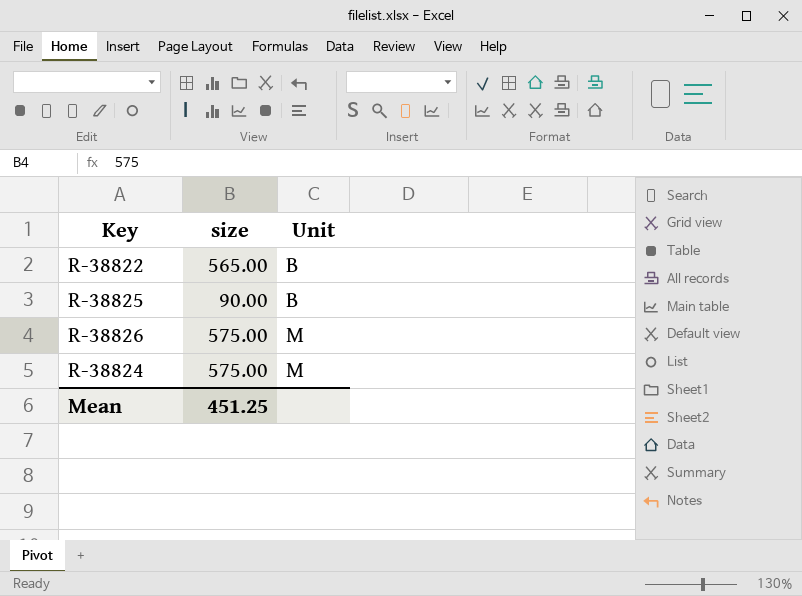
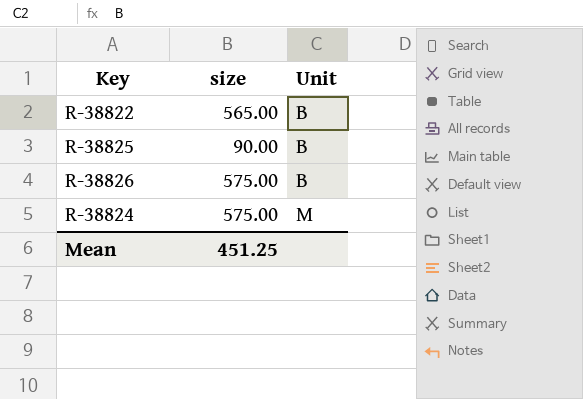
R-38826 | Unit: M -> B

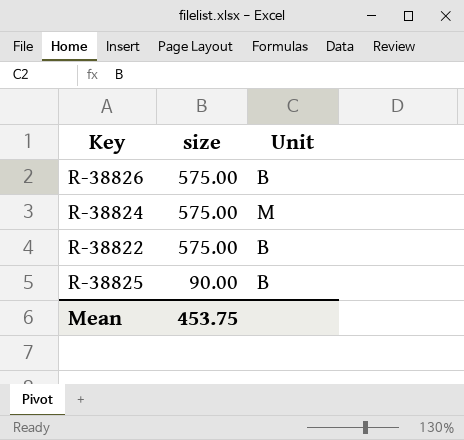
row order: Unit ascending -> size descending
R-38822 | size: 565.00 -> 575.00
Mean | size: 451.25 -> 453.75

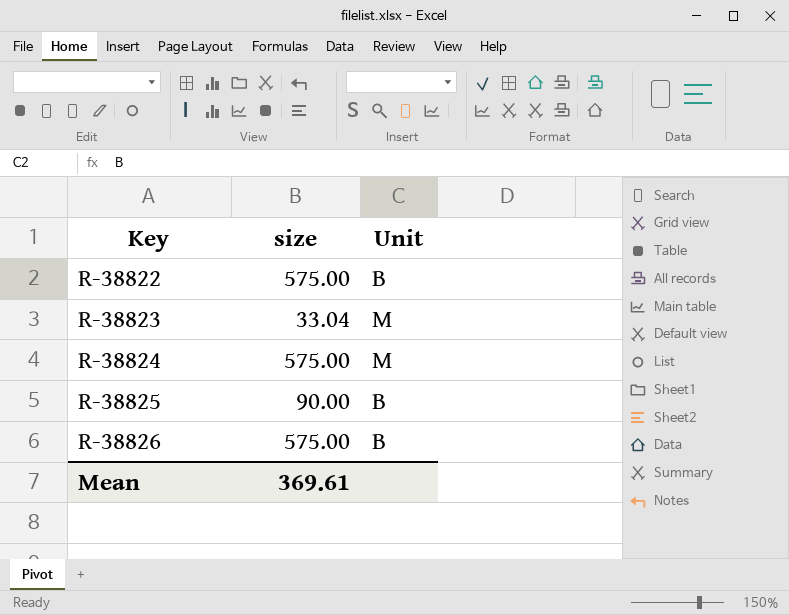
row order: size descending -> Key ascending
row R-38823: none -> 33.04 | M
Mean | size: 453.75 -> 369.61

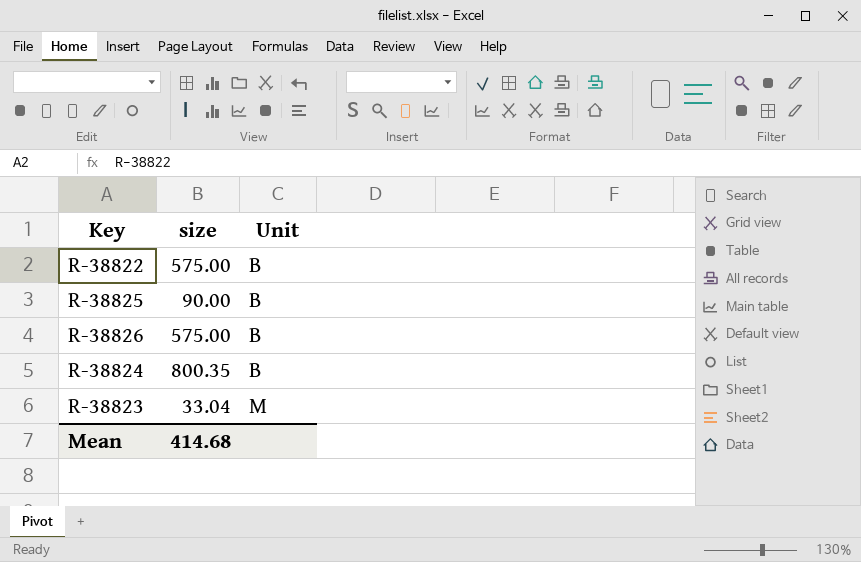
row order: Key ascending -> Unit ascending
R-38824 | size: 575.00 -> 800.35
R-38824 | Unit: M -> B
Mean | size: 369.61 -> 414.68

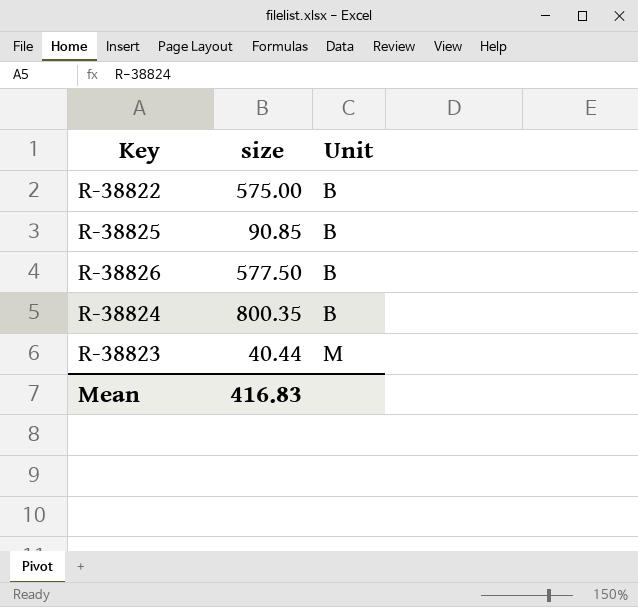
R-38825 | size: 90.00 -> 90.85
R-38826 | size: 575.00 -> 577.50
R-38823 | size: 33.04 -> 40.44
Mean | size: 414.68 -> 416.83

